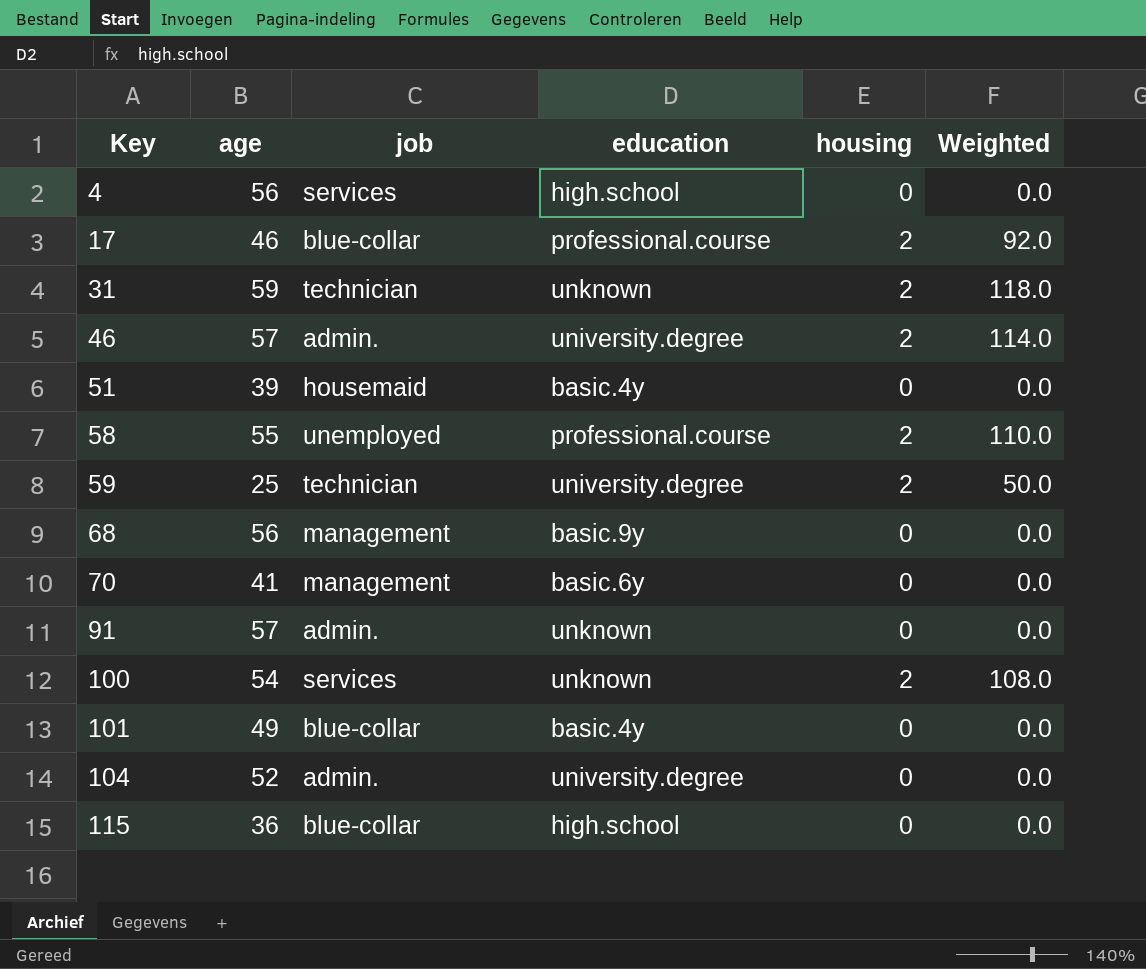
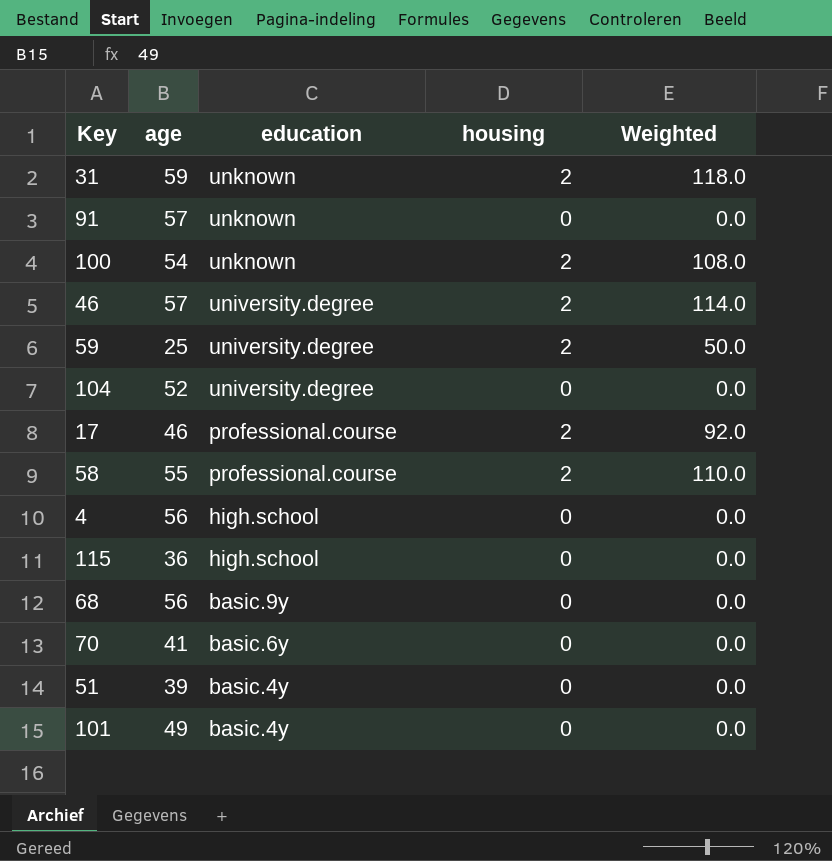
row order: Key ascending -> education descending
column job | position: 3 -> none

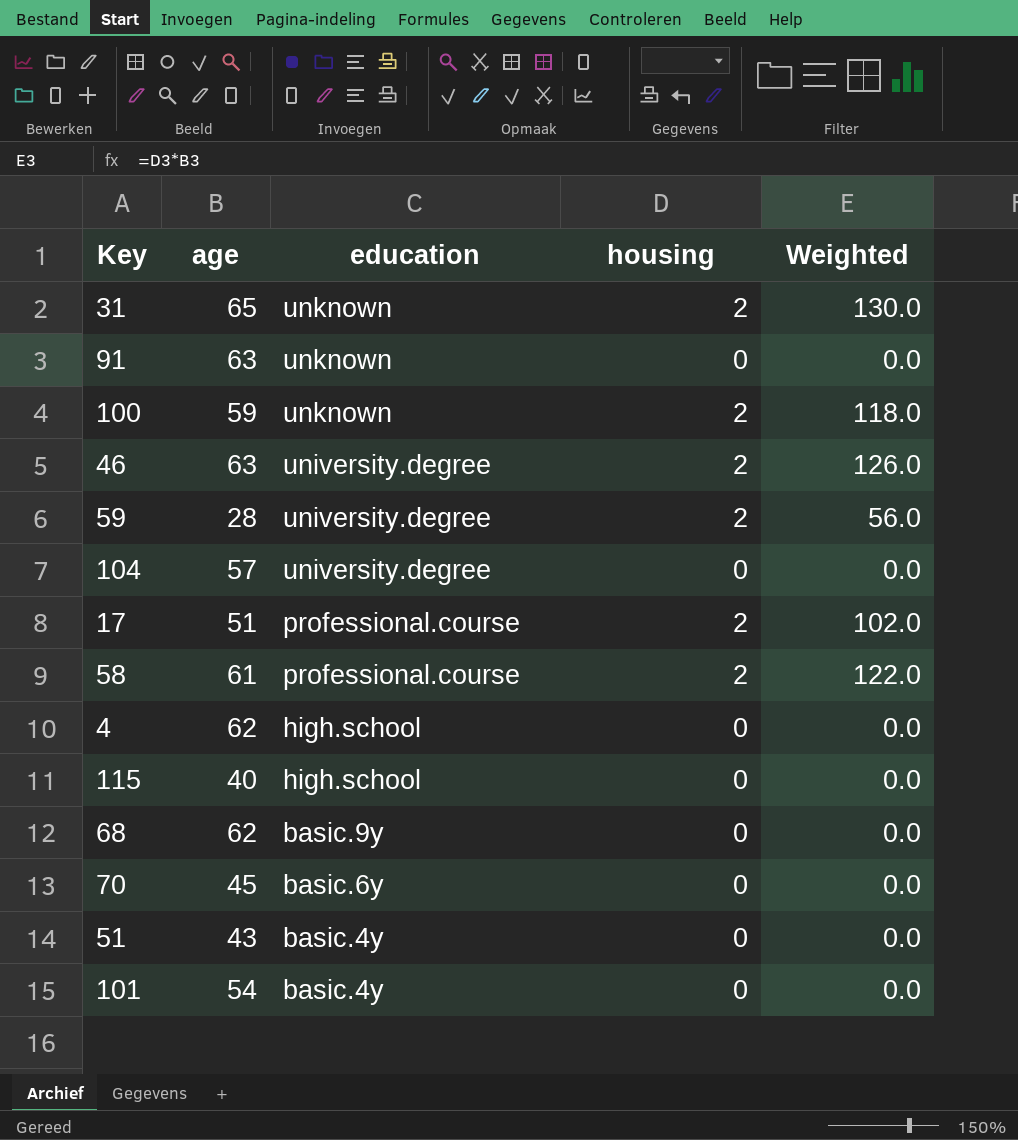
31 | age: 59 -> 65
31 | Weighted: 118.0 -> 130.0
91 | age: 57 -> 63
100 | age: 54 -> 59
100 | Weighted: 108.0 -> 118.0
46 | age: 57 -> 63
46 | Weighted: 114.0 -> 126.0
59 | age: 25 -> 28
59 | Weighted: 50.0 -> 56.0
104 | age: 52 -> 57
17 | age: 46 -> 51
17 | Weighted: 92.0 -> 102.0
58 | age: 55 -> 61
58 | Weighted: 110.0 -> 122.0
4 | age: 56 -> 62
115 | age: 36 -> 40
68 | age: 56 -> 62
70 | age: 41 -> 45
51 | age: 39 -> 43
101 | age: 49 -> 54

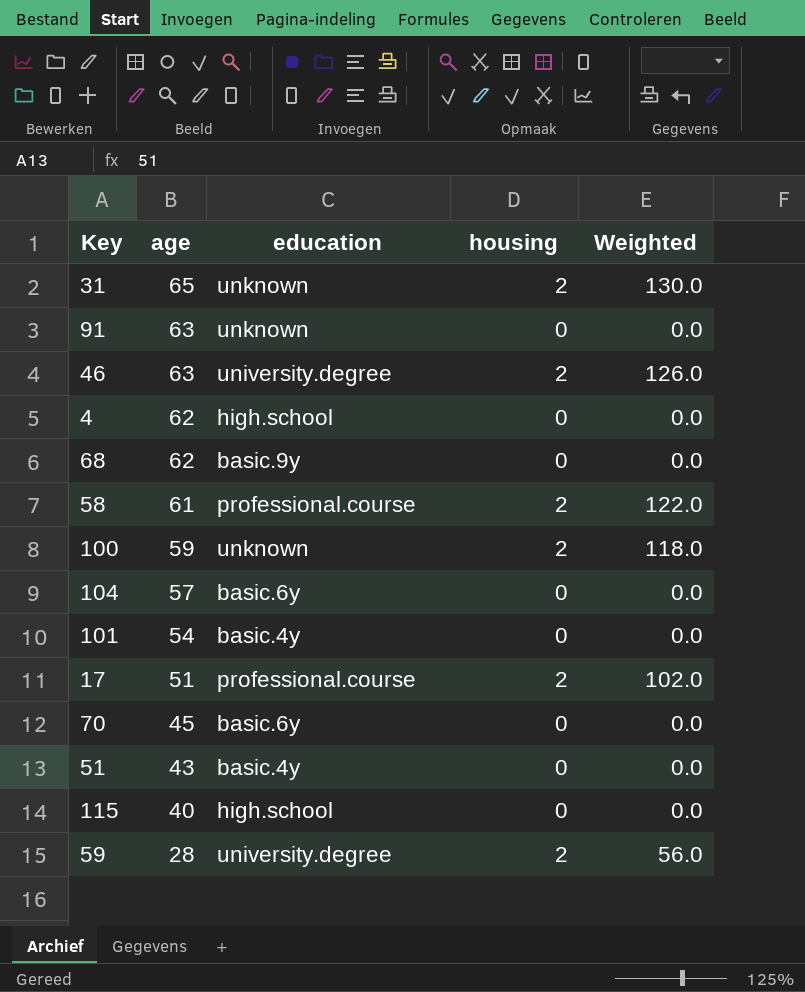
row order: education descending -> age descending
104 | education: university.degree -> basic.6y

